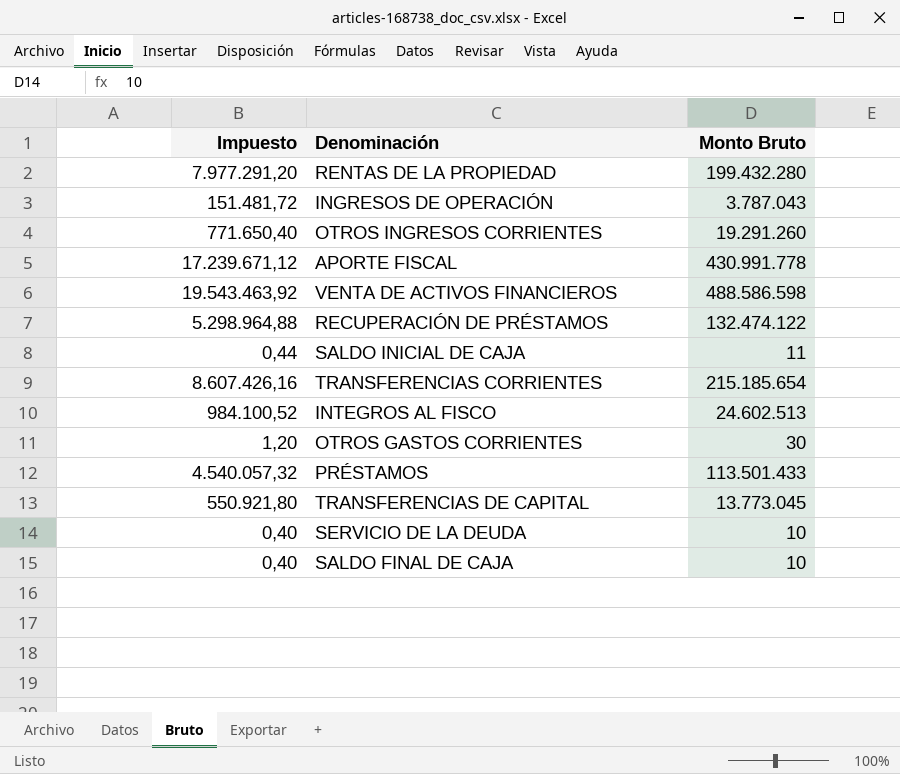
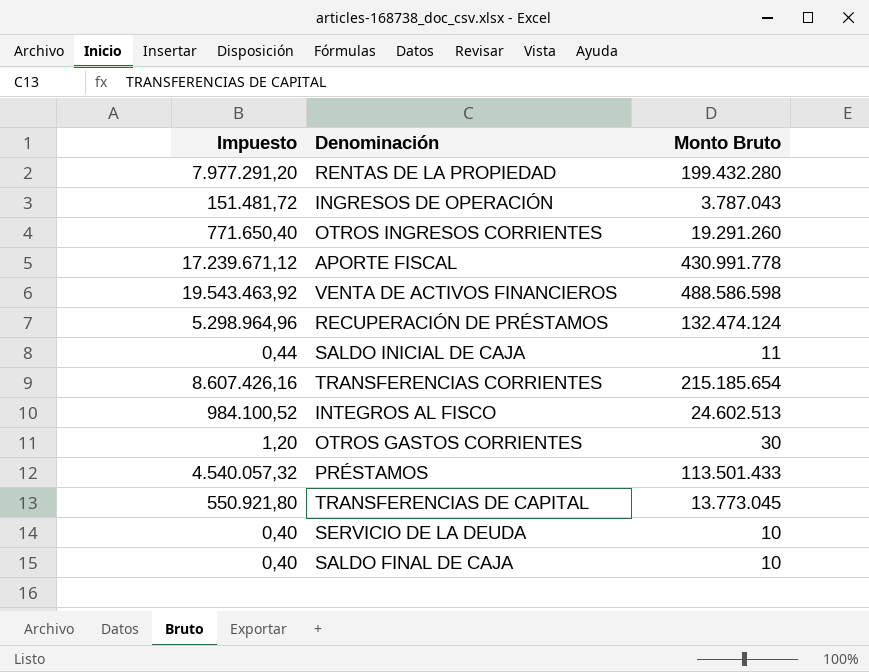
RECUPERACIÓN DE PRÉSTAMOS | Impuesto: 5.298.964,88 -> 5.298.964,96
RECUPERACIÓN DE PRÉSTAMOS | Monto Bruto: 132.474.122 -> 132.474.124

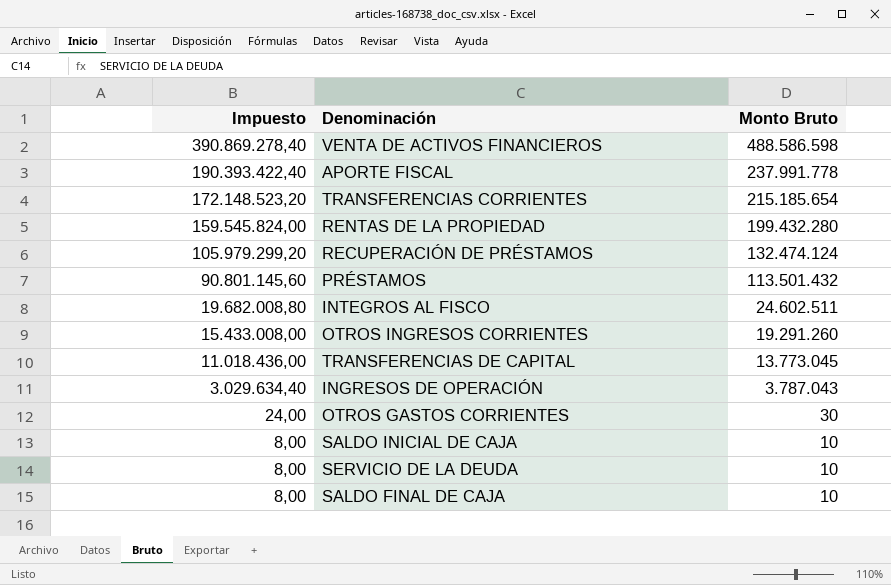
row order: none -> Impuesto descending
column Impuesto | formula: [Monto Bruto] * 0,04 -> [Monto Bruto] * 0,8
APORTE FISCAL | Monto Bruto: 430.991.778 -> 237.991.778
PRÉSTAMOS | Monto Bruto: 113.501.433 -> 113.501.432
INTEGROS AL FISCO | Monto Bruto: 24.602.513 -> 24.602.511
SALDO INICIAL DE CAJA | Monto Bruto: 11 -> 10

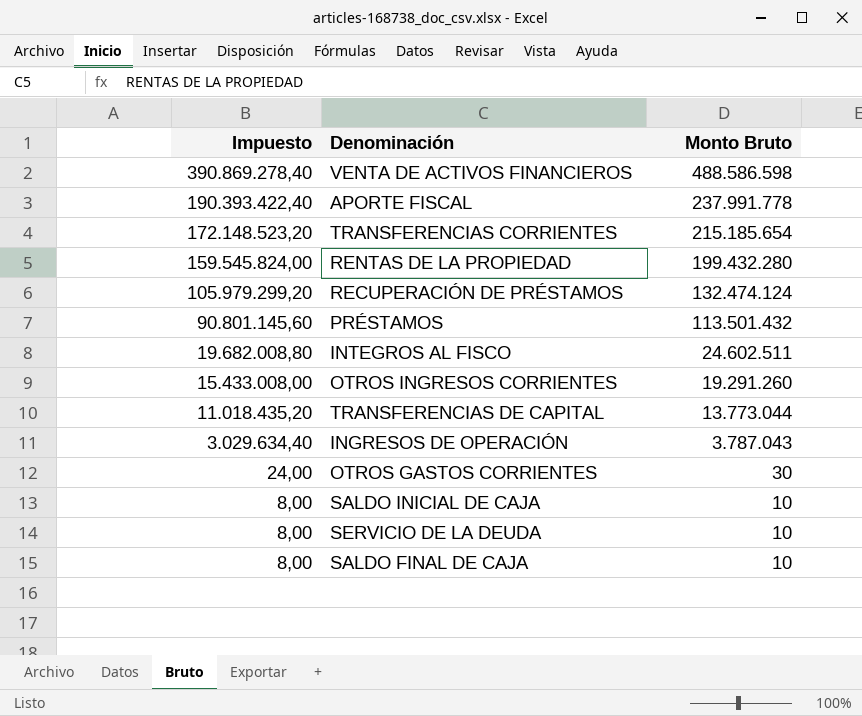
TRANSFERENCIAS DE CAPITAL | Impuesto: 11.018.436,00 -> 11.018.435,20
TRANSFERENCIAS DE CAPITAL | Monto Bruto: 13.773.045 -> 13.773.044

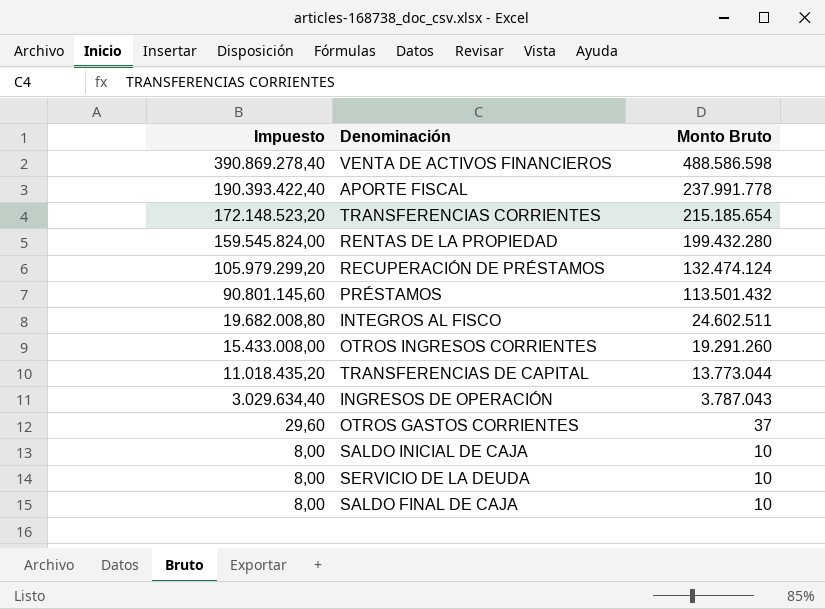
OTROS GASTOS CORRIENTES | Impuesto: 24,00 -> 29,60
OTROS GASTOS CORRIENTES | Monto Bruto: 30 -> 37

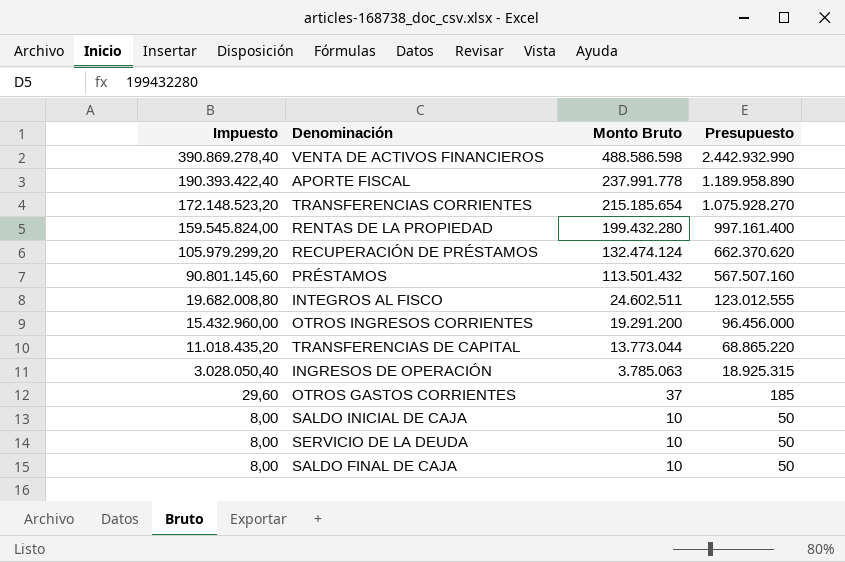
column Presupuesto | formula: none -> [Monto Bruto] * 5
OTROS INGRESOS CORRIENTES | Impuesto: 15.433.008,00 -> 15.432.960,00
OTROS INGRESOS CORRIENTES | Monto Bruto: 19.291.260 -> 19.291.200
INGRESOS DE OPERACIÓN | Impuesto: 3.029.634,40 -> 3.028.050,40
INGRESOS DE OPERACIÓN | Monto Bruto: 3.787.043 -> 3.785.063

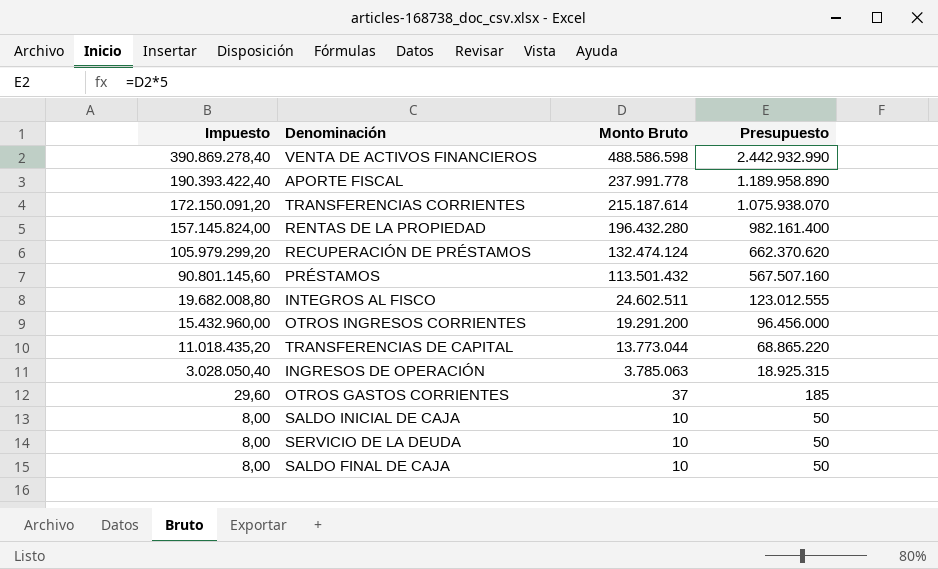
TRANSFERENCIAS CORRIENTES | Impuesto: 172.148.523,20 -> 172.150.091,20
TRANSFERENCIAS CORRIENTES | Monto Bruto: 215.185.654 -> 215.187.614
TRANSFERENCIAS CORRIENTES | Presupuesto: 1.075.928.270 -> 1.075.938.070
RENTAS DE LA PROPIEDAD | Impuesto: 159.545.824,00 -> 157.145.824,00
RENTAS DE LA PROPIEDAD | Monto Bruto: 199.432.280 -> 196.432.280
RENTAS DE LA PROPIEDAD | Presupuesto: 997.161.400 -> 982.161.400

